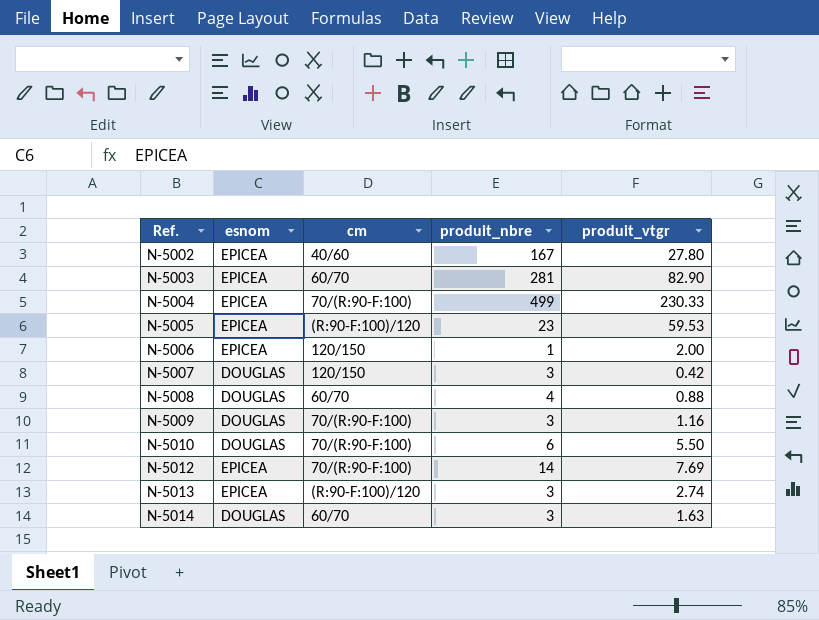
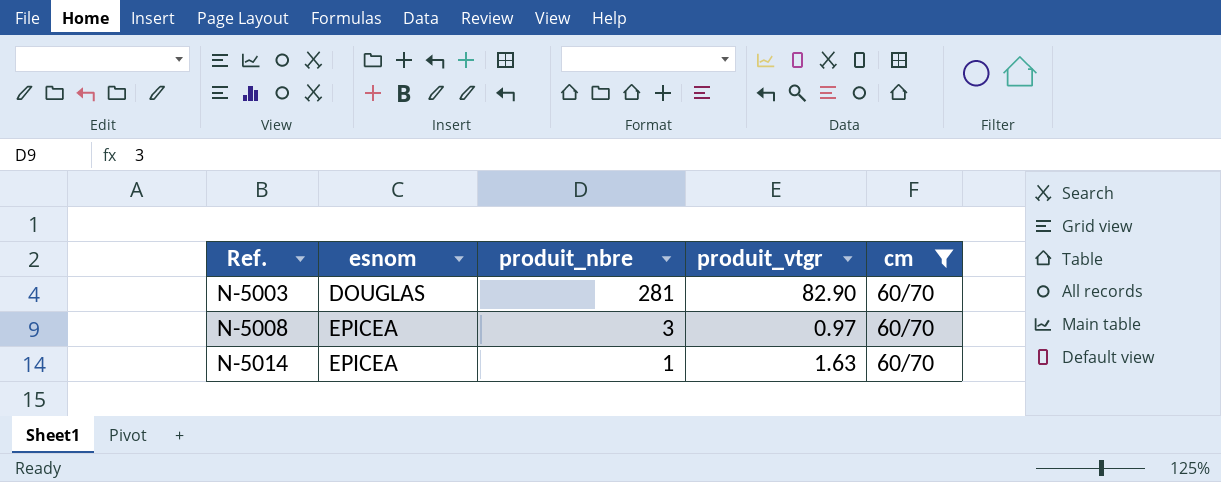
filter: none -> cm = 60/70
column cm | position: 3 -> 5
N-5003 | esnom: EPICEA -> DOUGLAS
N-5008 | esnom: DOUGLAS -> EPICEA
N-5008 | produit_nbre: 4 -> 3
N-5008 | produit_vtgr: 0.88 -> 0.97
N-5014 | esnom: DOUGLAS -> EPICEA
N-5014 | produit_nbre: 3 -> 1

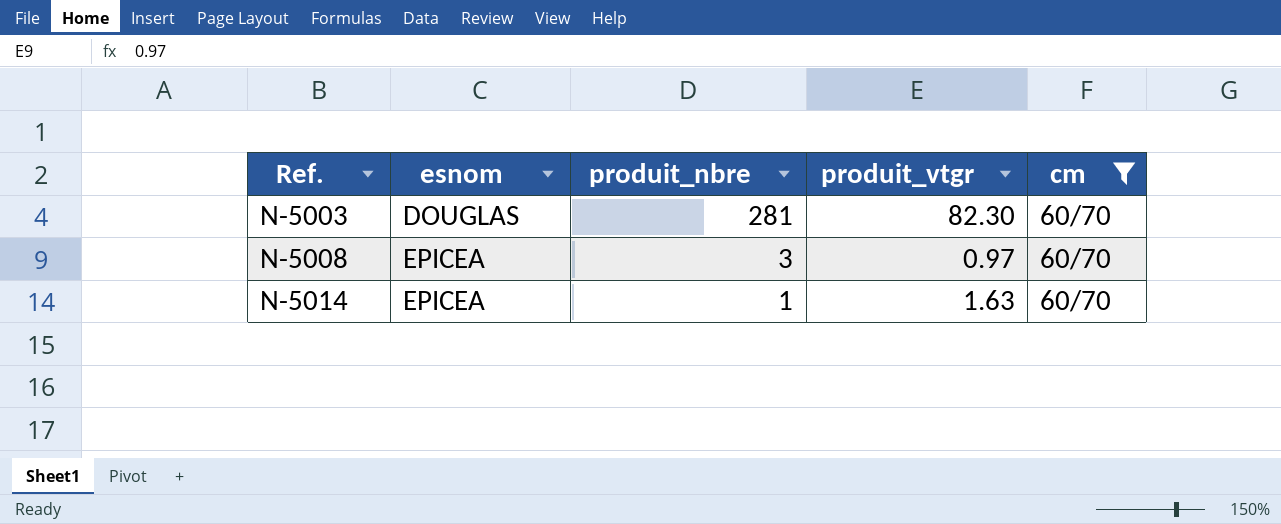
N-5003 | produit_vtgr: 82.90 -> 82.30

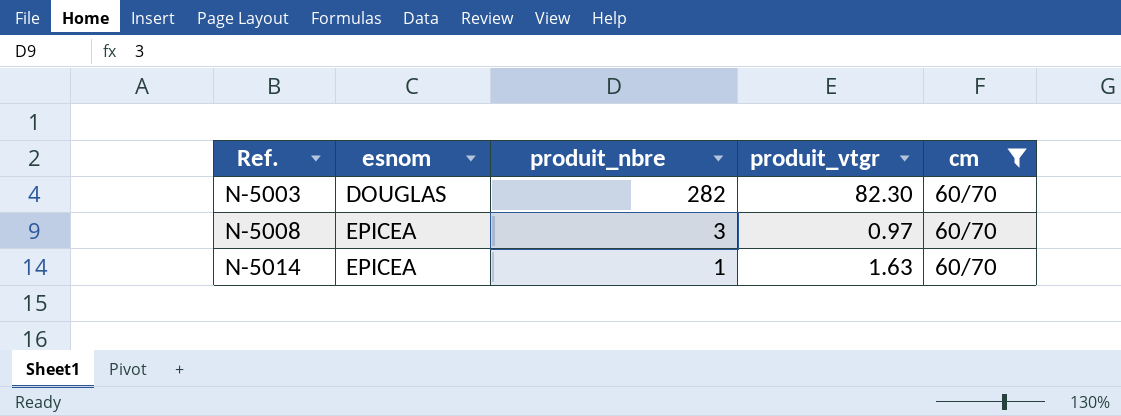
N-5003 | produit_nbre: 281 -> 282

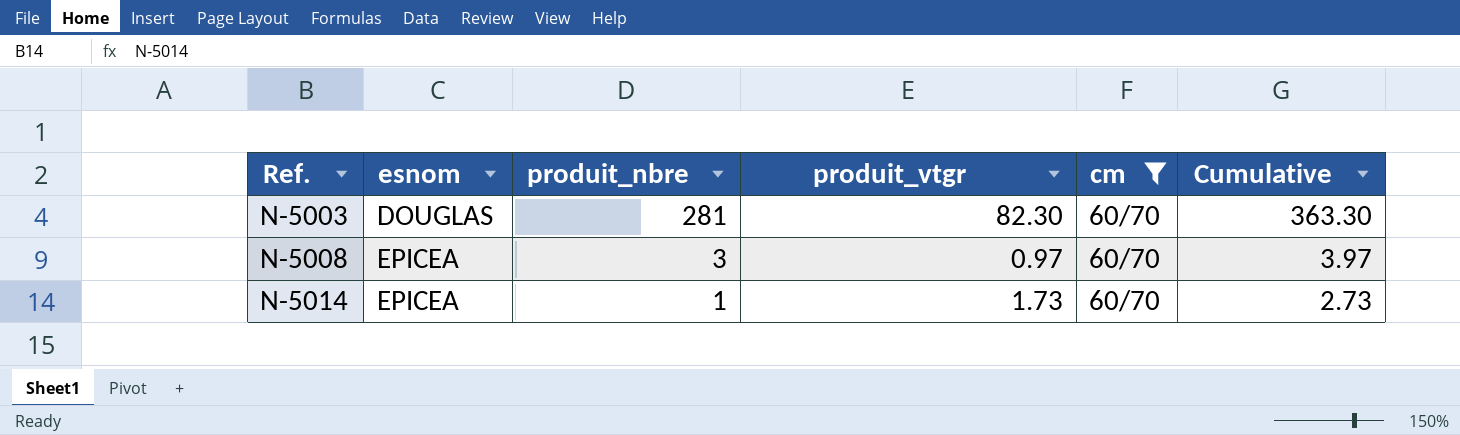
column Cumulative | formula: none -> [produit_nbre] + [produit_vtgr]
N-5003 | produit_nbre: 282 -> 281
N-5014 | produit_vtgr: 1.63 -> 1.73

